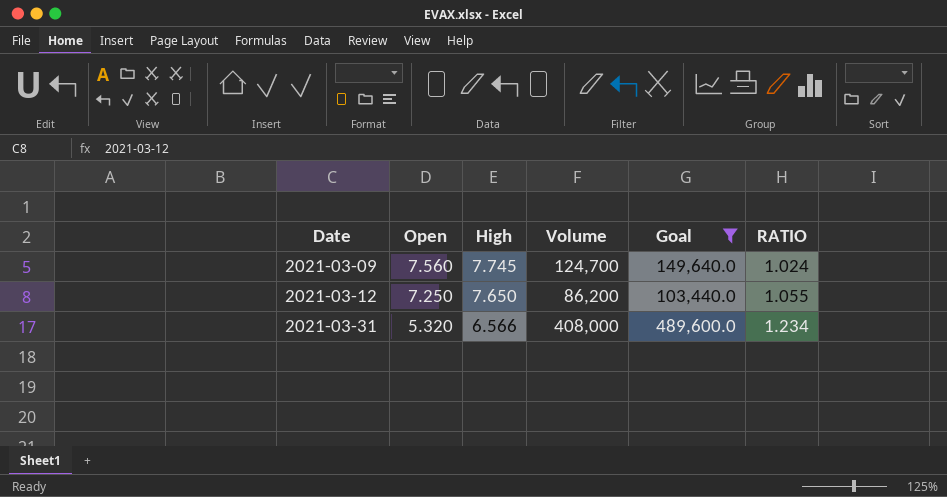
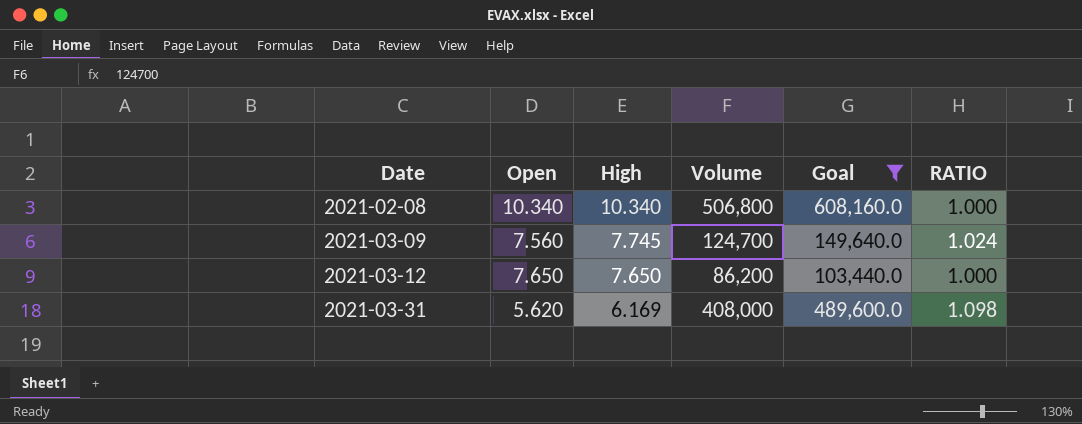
row 2021-02-08: none -> 10.340 | 10.340 | 506,800 | 608,160.0 | 1.000
2021-03-12 | Open: 7.250 -> 7.650
2021-03-12 | RATIO: 1.055 -> 1.000
2021-03-31 | Open: 5.320 -> 5.620
2021-03-31 | High: 6.566 -> 6.169
2021-03-31 | RATIO: 1.234 -> 1.098

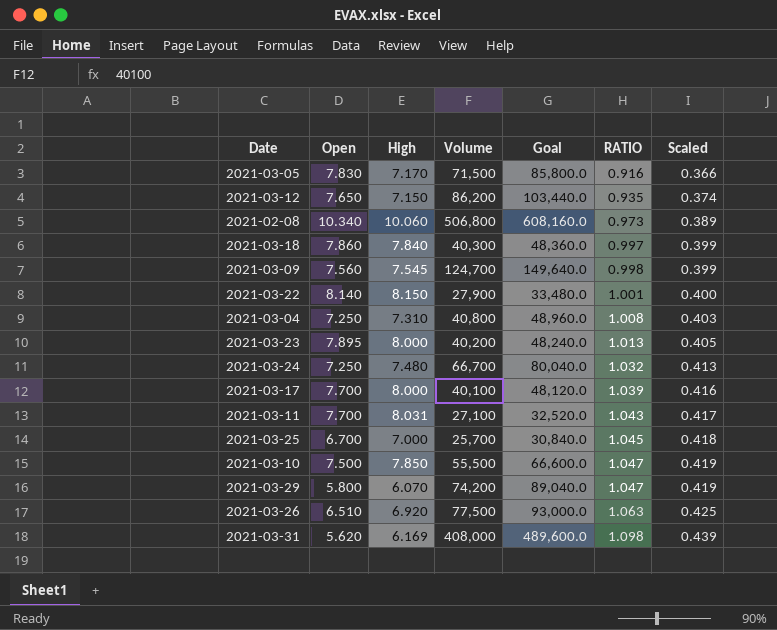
filter: Goal >= 103,440.0 -> none
row order: Date ascending -> RATIO ascending
column Scaled | formula: none -> [RATIO] * 0.4
2021-03-12 | High: 7.650 -> 7.150
2021-03-12 | RATIO: 1.000 -> 0.935
2021-02-08 | High: 10.340 -> 10.060
2021-02-08 | RATIO: 1.000 -> 0.973
2021-03-09 | High: 7.745 -> 7.545
2021-03-09 | RATIO: 1.024 -> 0.998

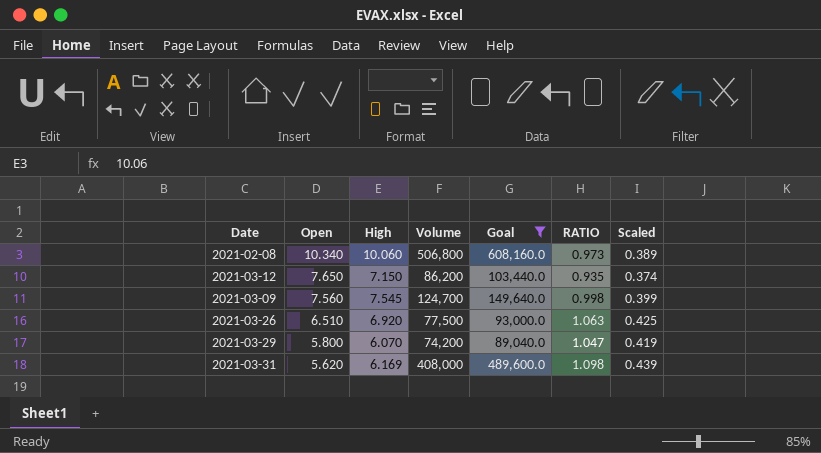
filter: none -> Goal >= 89,040.0
row order: RATIO ascending -> Open descending

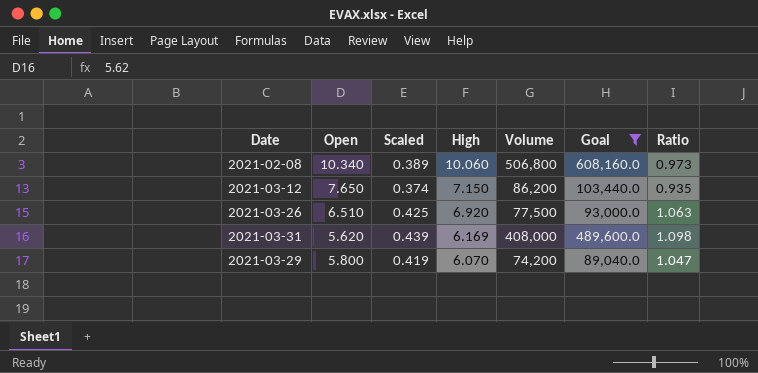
row order: Open descending -> High descending
column Scaled | position: 7 -> 3
column name: RATIO -> Ratio
row 2021-03-09: 7.560 | 7.545 | 124,700 | 149,640.0 | 0.998 | 0.399 -> none

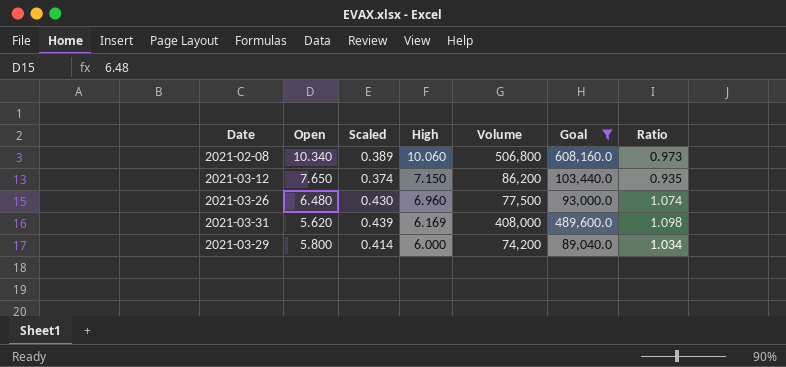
2021-03-26 | Open: 6.510 -> 6.480
2021-03-26 | Scaled: 0.425 -> 0.430
2021-03-26 | High: 6.920 -> 6.960
2021-03-26 | Ratio: 1.063 -> 1.074
2021-03-29 | Scaled: 0.419 -> 0.414
2021-03-29 | High: 6.070 -> 6.000
2021-03-29 | Ratio: 1.047 -> 1.034

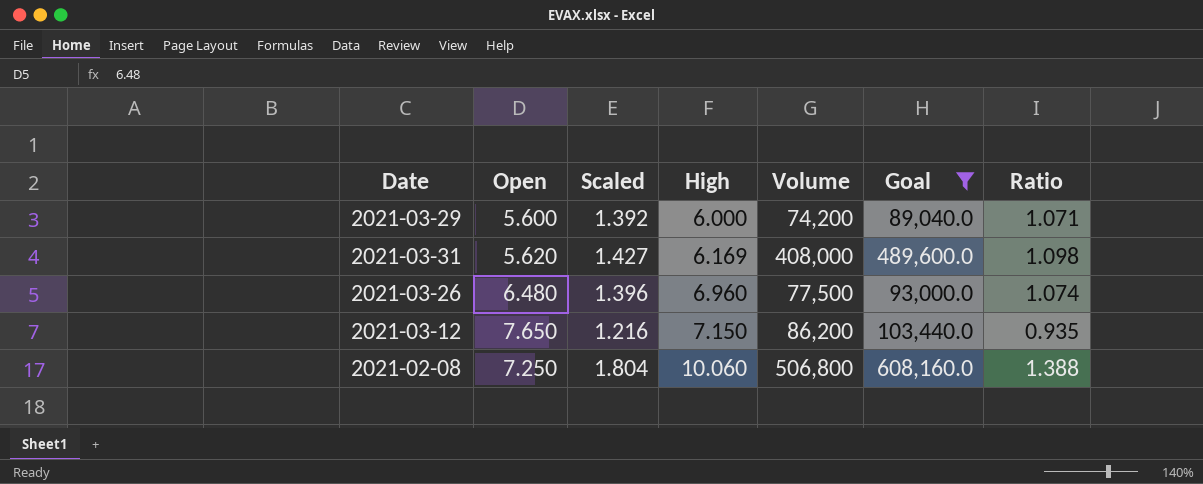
row order: High descending -> High ascending
column Scaled | formula: [Ratio] * 0.4 -> [Ratio] * 1.3
2021-03-29 | Open: 5.800 -> 5.600
2021-03-29 | Ratio: 1.034 -> 1.071
2021-02-08 | Open: 10.340 -> 7.250
2021-02-08 | Ratio: 0.973 -> 1.388

